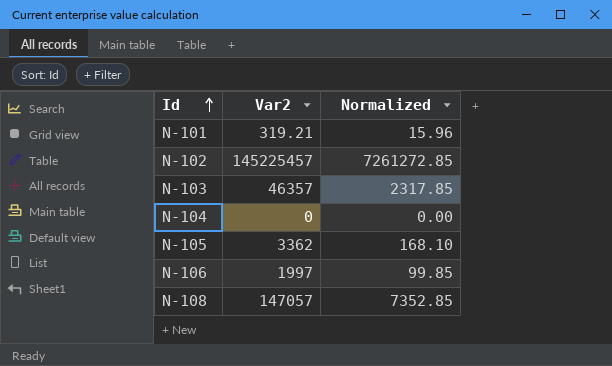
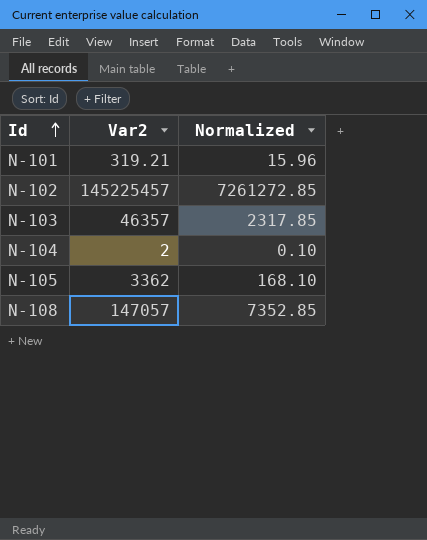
row N-106: 1997 | 99.85 -> none
N-104 | Var2: 0 -> 2
N-104 | Normalized: 0.00 -> 0.10

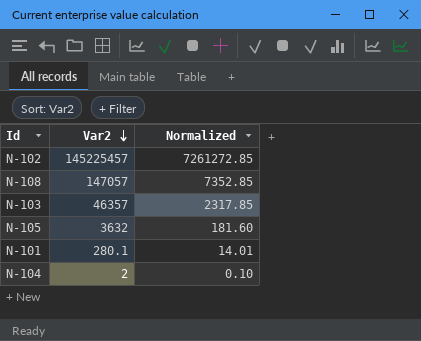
row order: Id ascending -> Var2 descending
N-105 | Var2: 3362 -> 3632
N-105 | Normalized: 168.10 -> 181.60
N-101 | Var2: 319.21 -> 280.1
N-101 | Normalized: 15.96 -> 14.01

